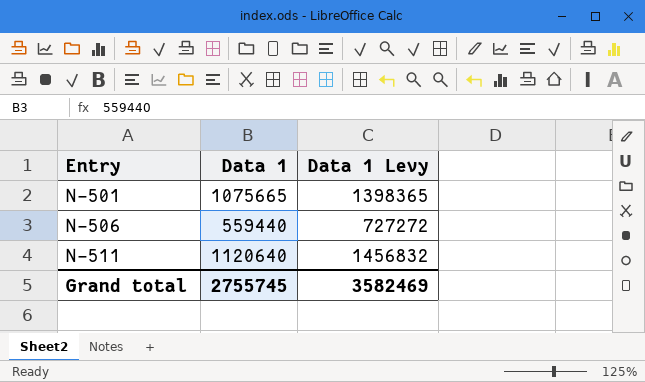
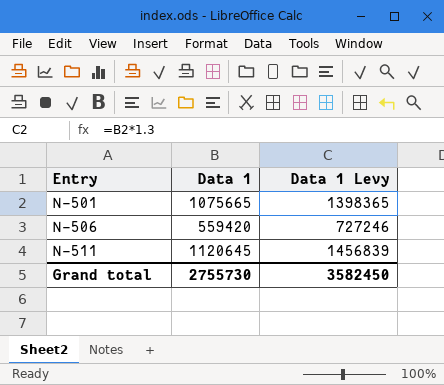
N-506 | Data 1: 559440 -> 559420
N-506 | Data 1 Levy: 727272 -> 727246
N-511 | Data 1: 1120640 -> 1120645
N-511 | Data 1 Levy: 1456832 -> 1456839
Grand total | Data 1: 2755745 -> 2755730
Grand total | Data 1 Levy: 3582469 -> 3582450

